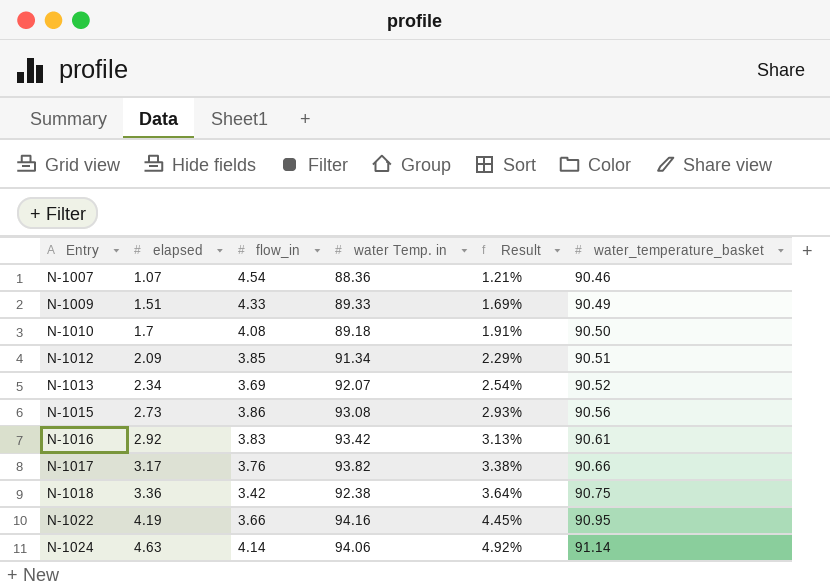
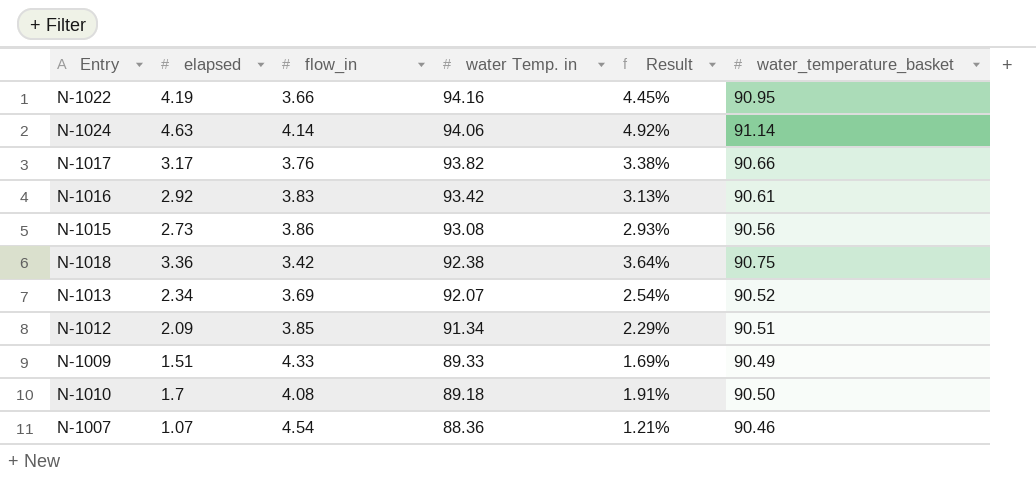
row order: Entry ascending -> water Temp. in descending

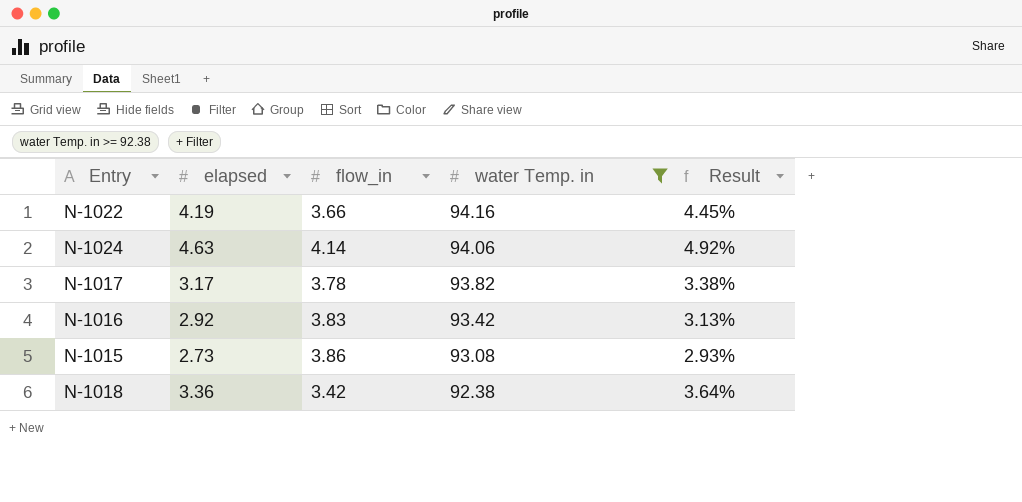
filter: none -> water Temp. in >= 92.38
column water_temperature_basket | position: 6 -> none
N-1017 | flow_in: 3.76 -> 3.78

